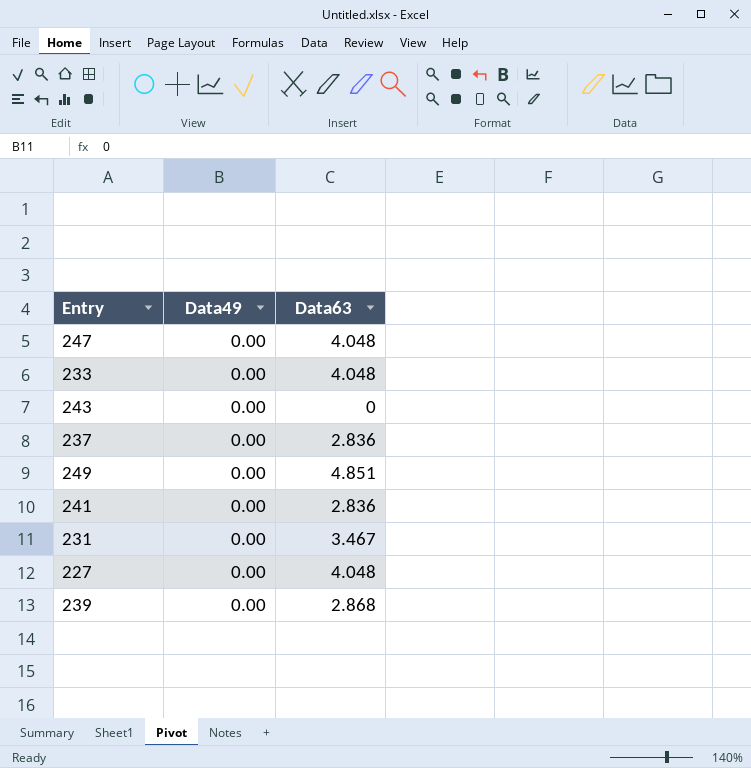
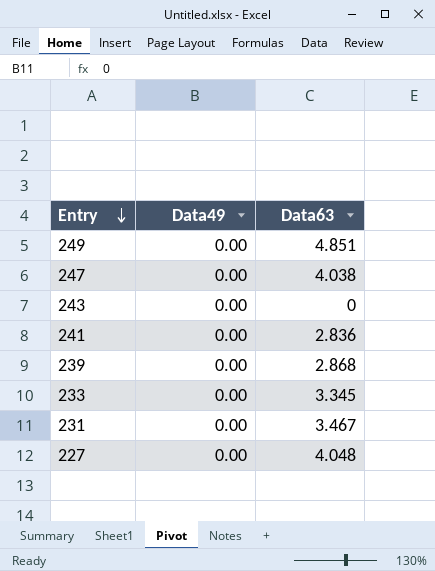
row order: none -> Entry descending
row 237: 0.00 | 2.836 -> none
247 | Data63: 4.048 -> 4.038
233 | Data63: 4.048 -> 3.345

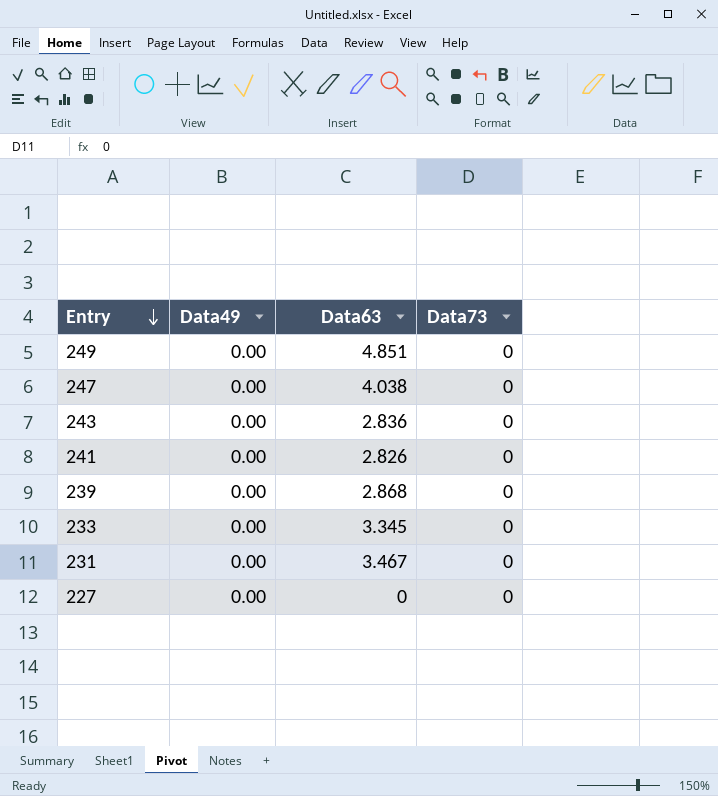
column Data73 | position: none -> 4
243 | Data63: 0 -> 2.836
241 | Data63: 2.836 -> 2.826
227 | Data63: 4.048 -> 0

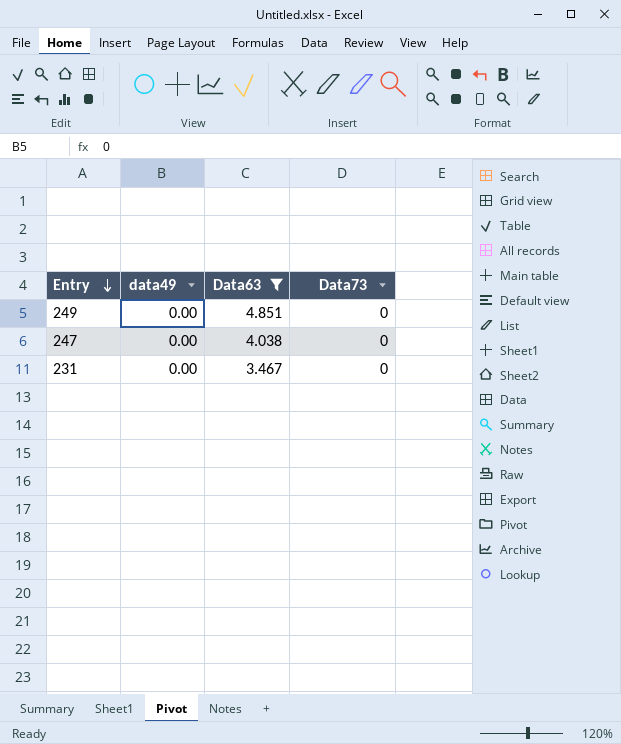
filter: none -> Data63 >= 3.467
column name: Data49 -> data49

